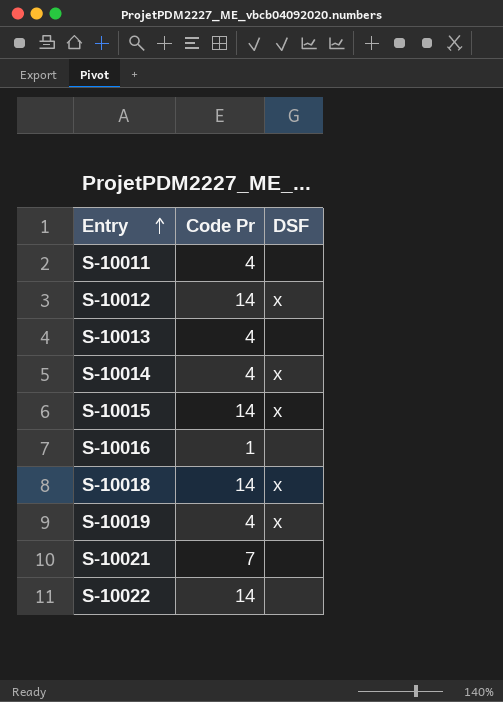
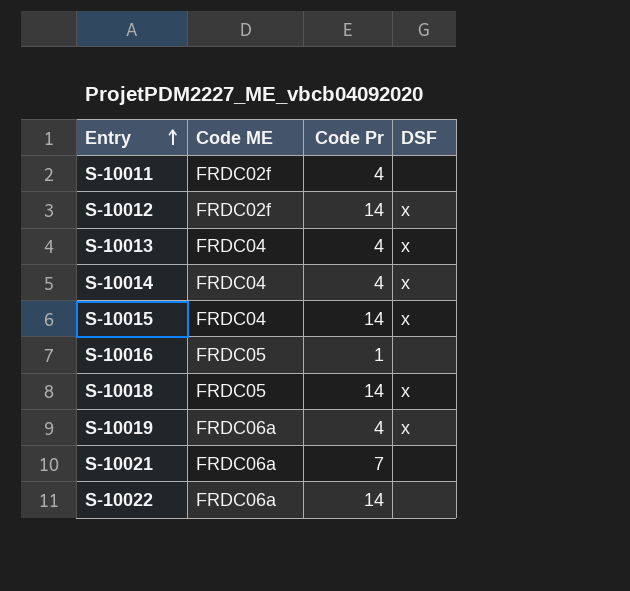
column Code ME | position: none -> 2
S-10013 | DSF: none -> x

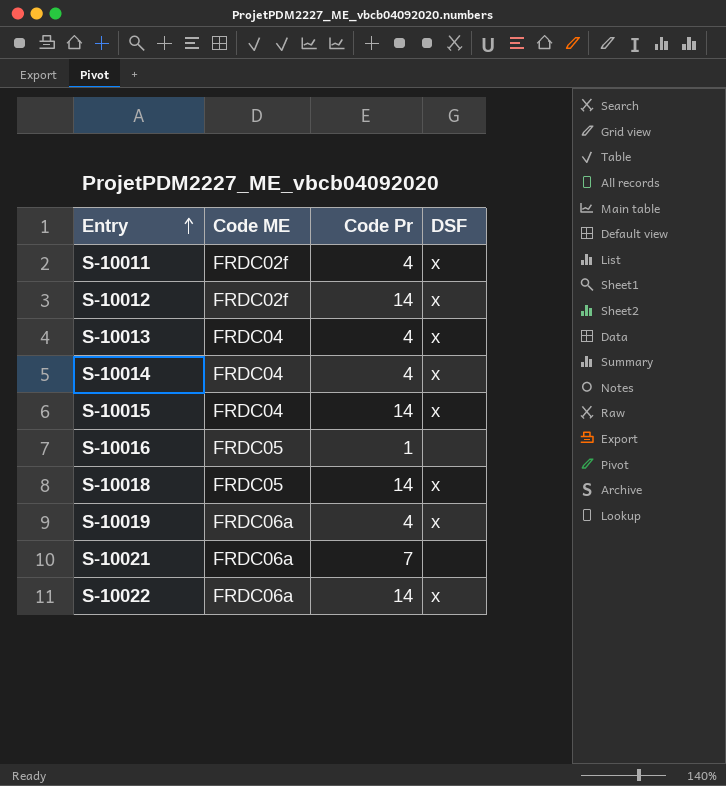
S-10011 | DSF: none -> x
S-10022 | DSF: none -> x

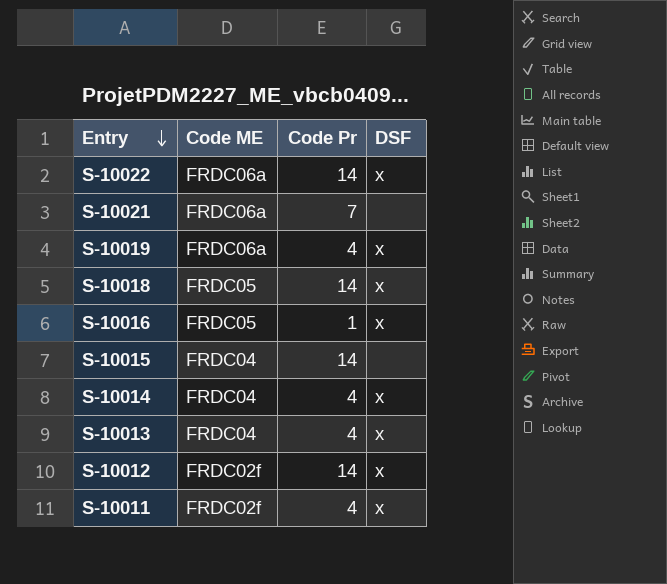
row order: Entry ascending -> Entry descending
S-10016 | DSF: none -> x
S-10015 | DSF: x -> none

